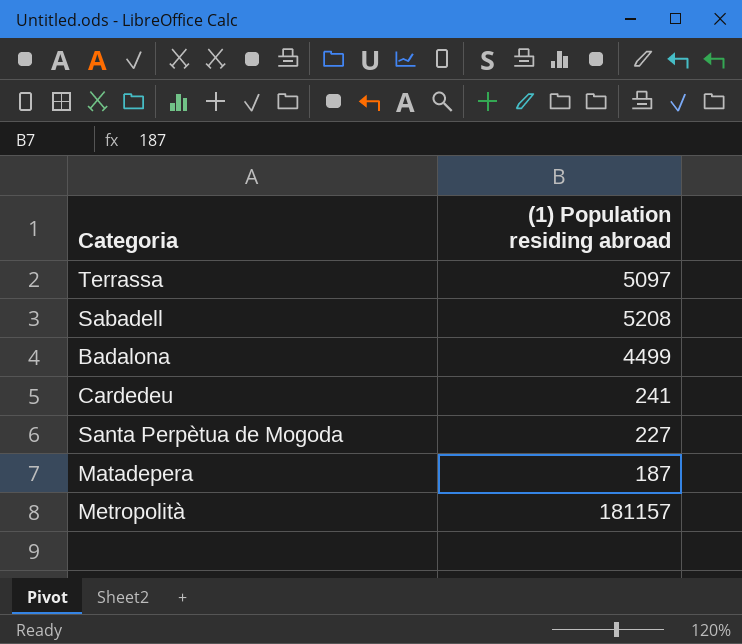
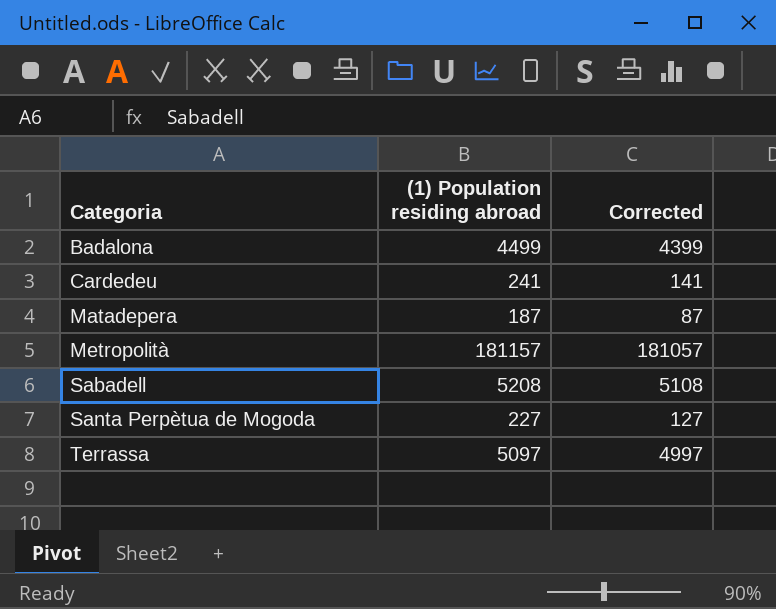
row order: none -> Categoria ascending
column Corrected | formula: none -> [(1) Population residing abroad] - 100

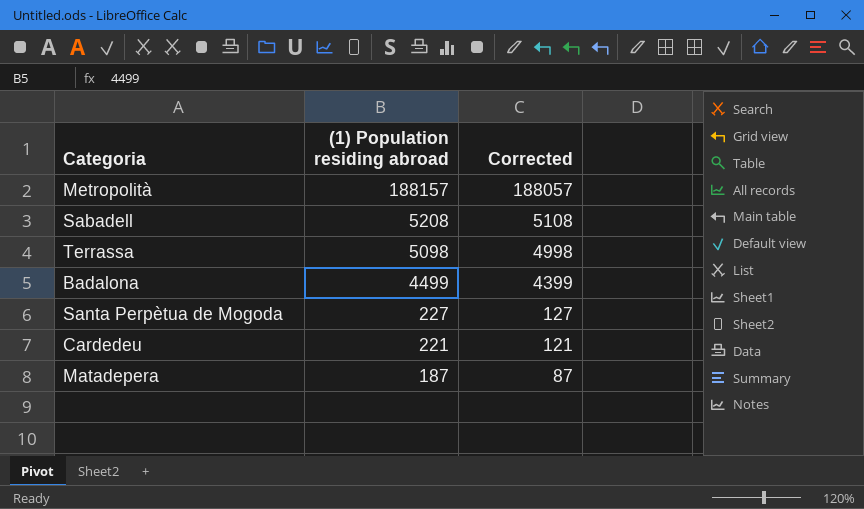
row order: Categoria ascending -> (1) Population residing abroad descending
Metropolità | (1) Population residing abroad: 181157 -> 188157
Metropolità | Corrected: 181057 -> 188057
Terrassa | (1) Population residing abroad: 5097 -> 5098
Terrassa | Corrected: 4997 -> 4998
Cardedeu | (1) Population residing abroad: 241 -> 221
Cardedeu | Corrected: 141 -> 121

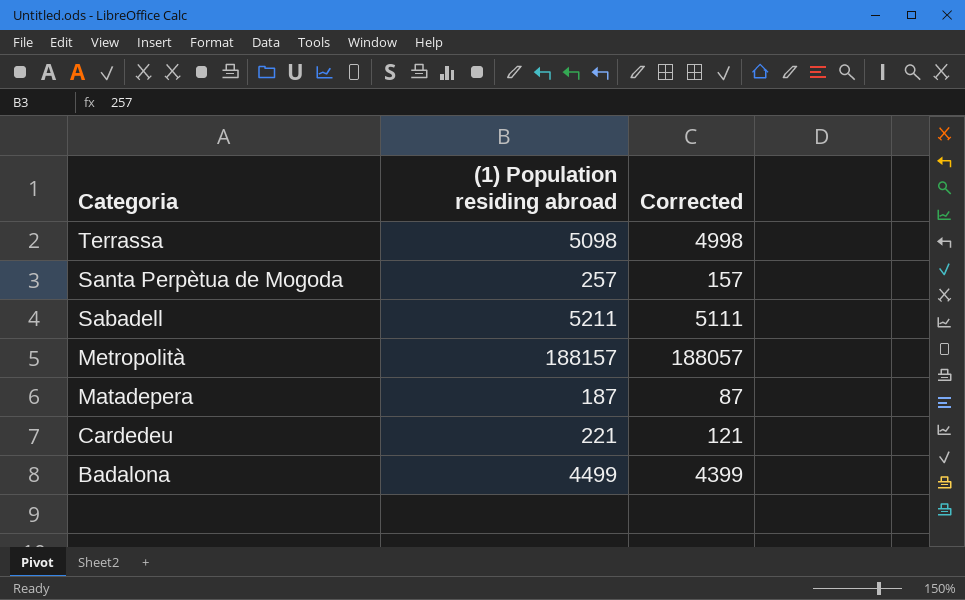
row order: (1) Population residing abroad descending -> Categoria descending
Santa Perpètua de Mogoda | (1) Population residing abroad: 227 -> 257
Santa Perpètua de Mogoda | Corrected: 127 -> 157
Sabadell | (1) Population residing abroad: 5208 -> 5211
Sabadell | Corrected: 5108 -> 5111

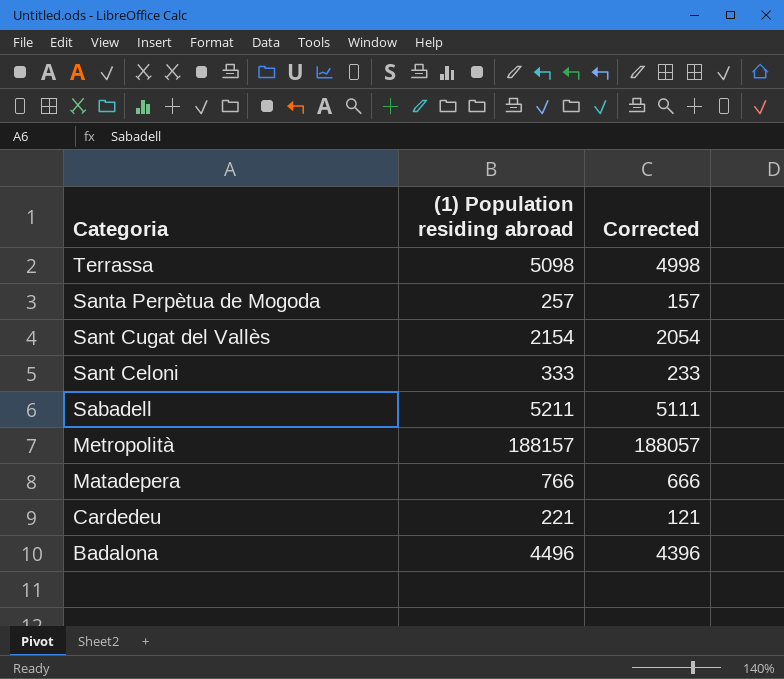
row Sant Cugat del Vallès: none -> 2154 | 2054
row Sant Celoni: none -> 333 | 233
Matadepera | (1) Population residing abroad: 187 -> 766
Matadepera | Corrected: 87 -> 666
Badalona | (1) Population residing abroad: 4499 -> 4496
Badalona | Corrected: 4399 -> 4396

